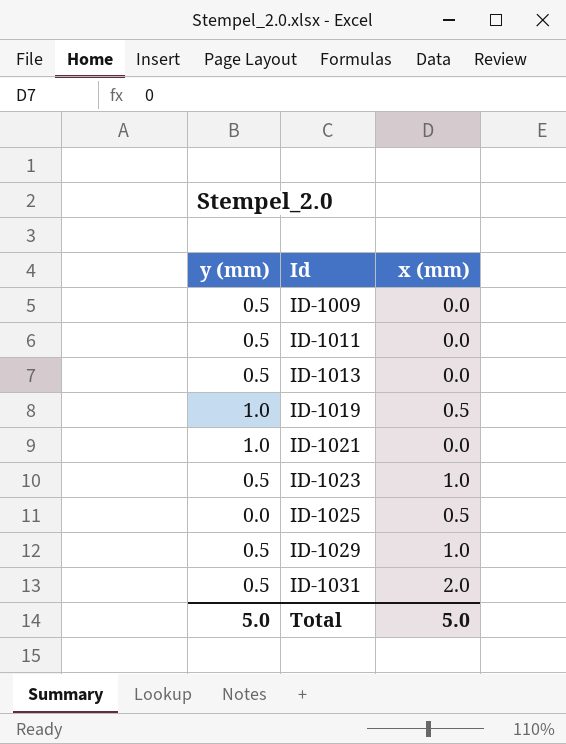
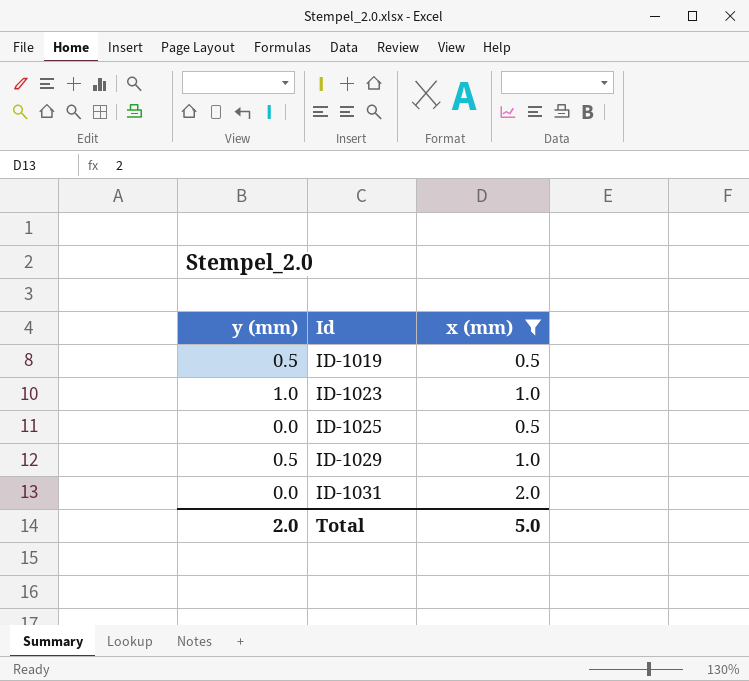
filter: none -> x (mm) != 0.0
ID-1019 | y (mm): 1.0 -> 0.5
ID-1023 | y (mm): 0.5 -> 1.0
ID-1031 | y (mm): 0.5 -> 0.0
Total | y (mm): 5.0 -> 2.0

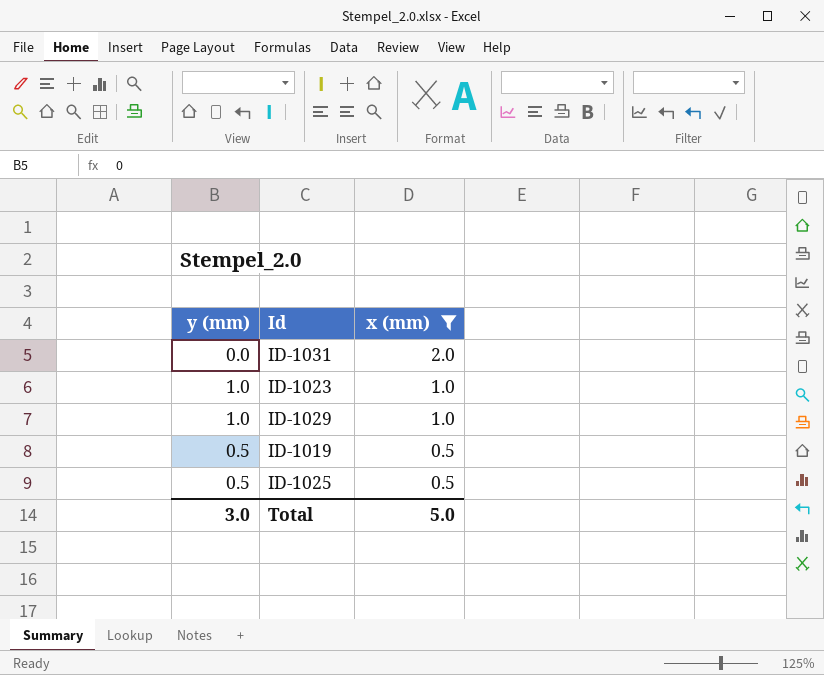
row order: Id ascending -> x (mm) descending
ID-1029 | y (mm): 0.5 -> 1.0
ID-1025 | y (mm): 0.0 -> 0.5
Total | y (mm): 2.0 -> 3.0

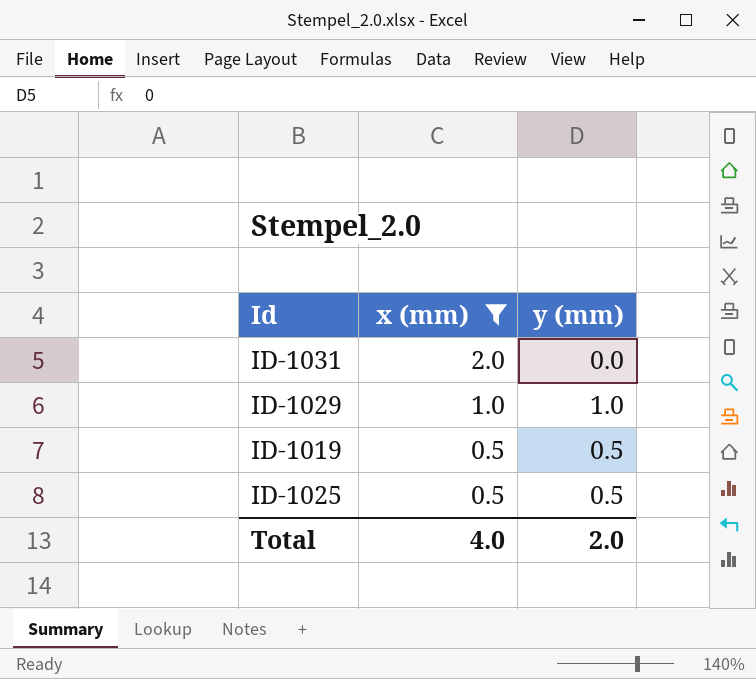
column y (mm) | position: 1 -> 3
row ID-1023: 1.0 | 1.0 -> none
Total | x (mm): 5.0 -> 4.0
Total | y (mm): 3.0 -> 2.0

